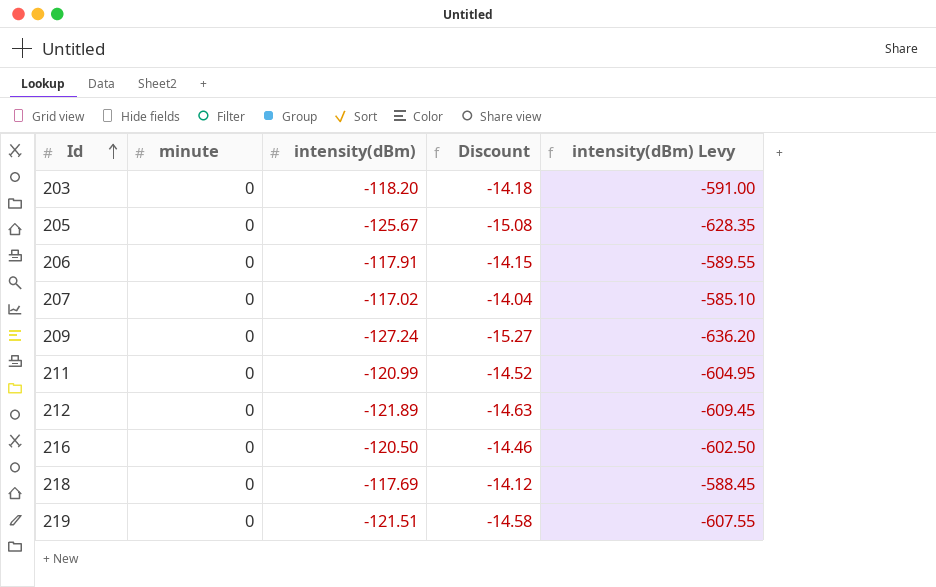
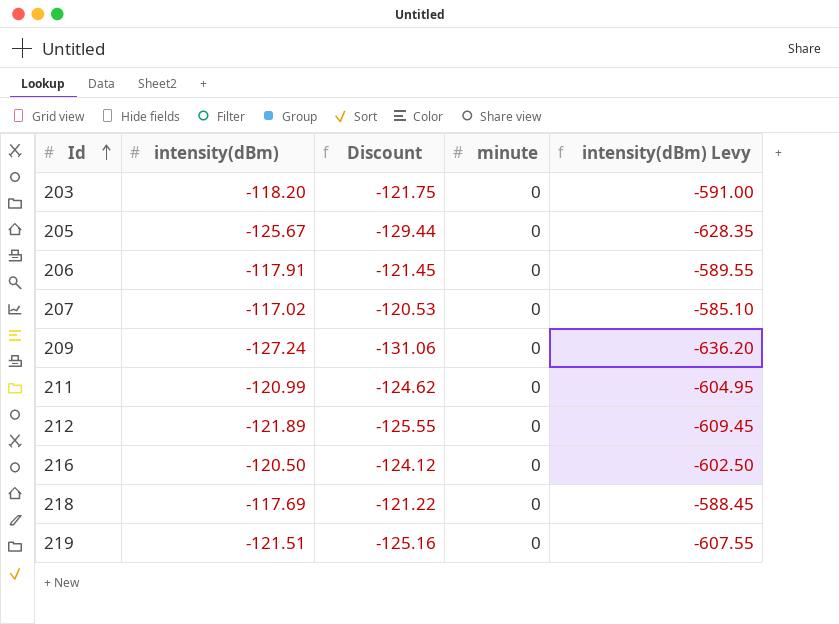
column Discount | formula: [intensity(dBm)] * 0.12 -> [intensity(dBm)] * 1.03
column minute | position: 2 -> 4

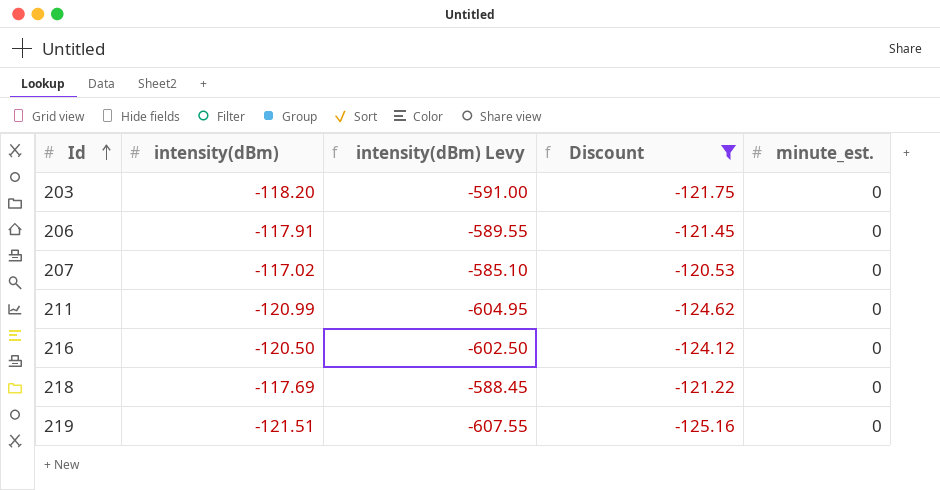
filter: none -> Discount >= -125.16
column intensity(dBm) Levy | position: 5 -> 3
column name: minute -> minute_est.

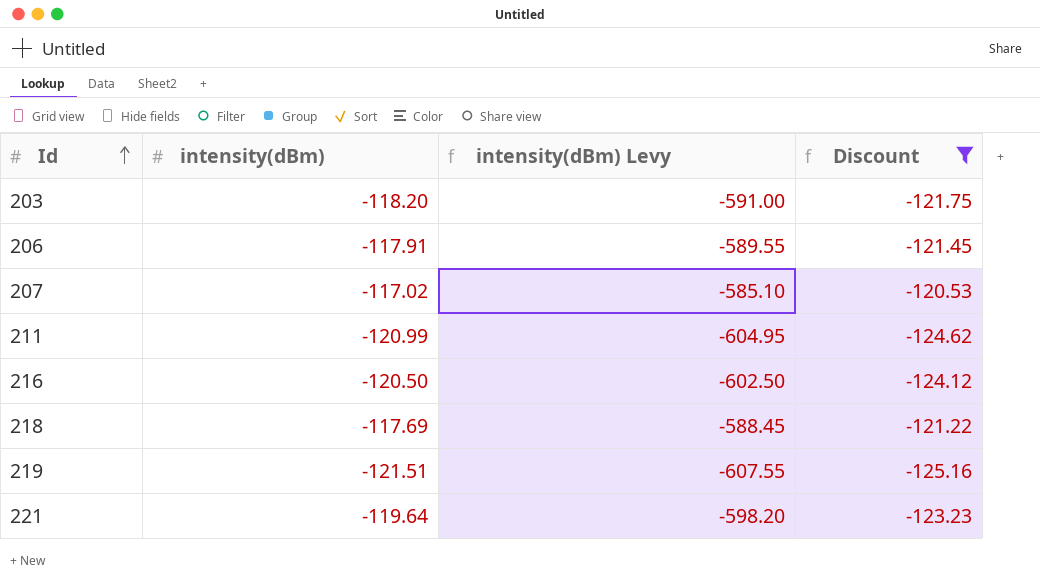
column minute_est. | position: 5 -> none
row 221: none -> -119.64 | -598.20 | -123.23

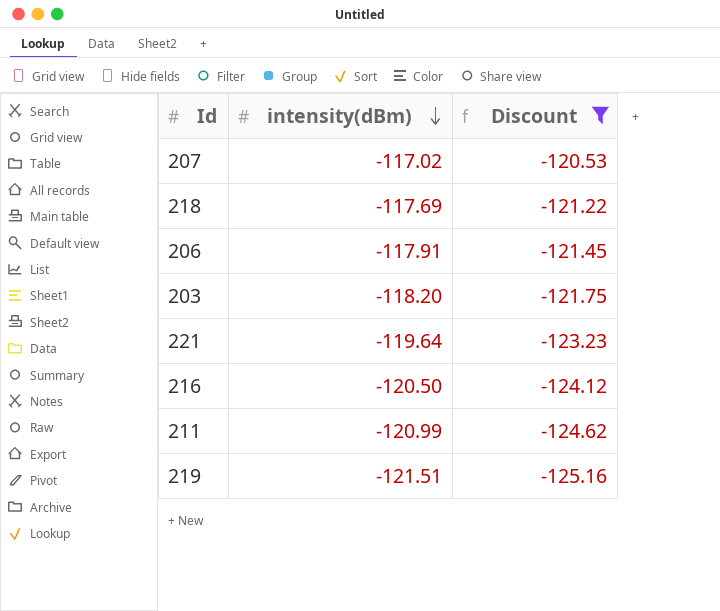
row order: Id ascending -> intensity(dBm) descending
column intensity(dBm) Levy | formula: [intensity(dBm)] * 5 -> none

